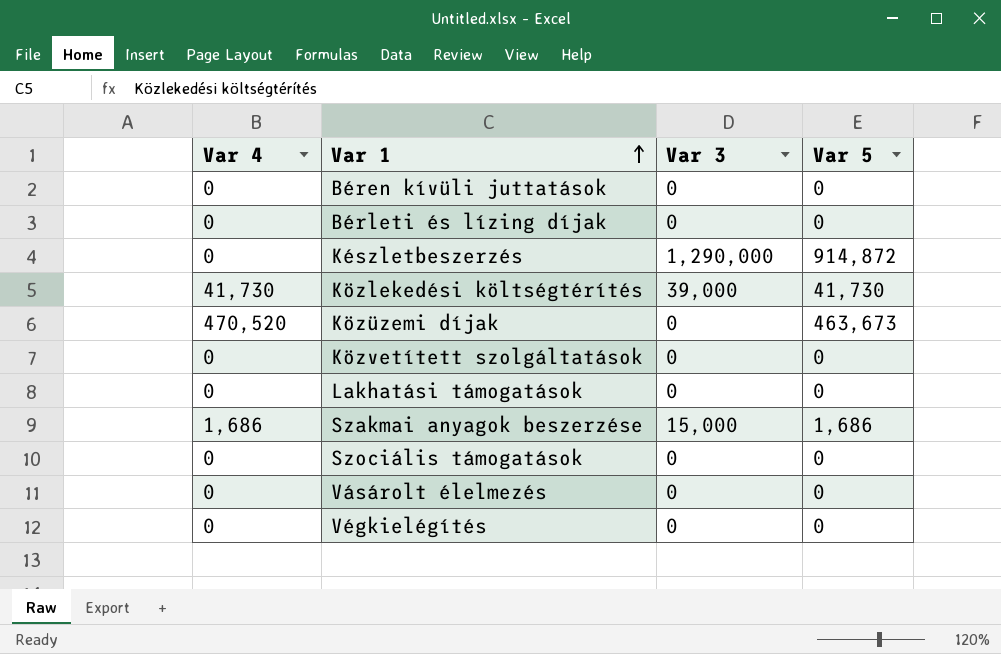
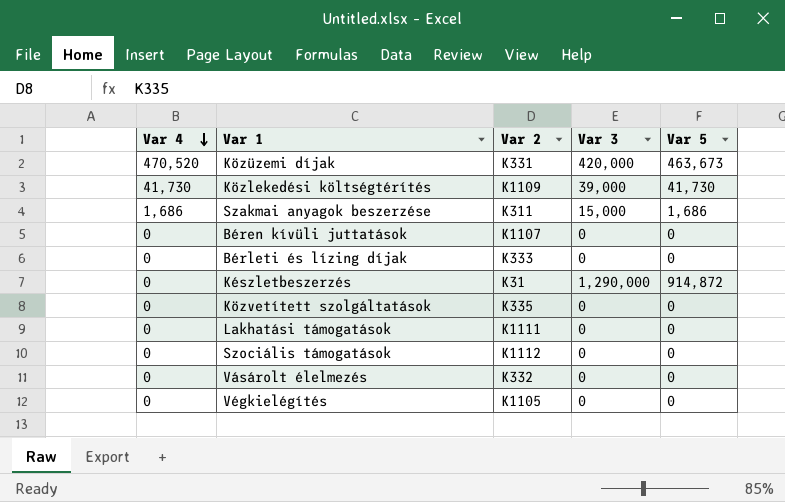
row order: Var 1 ascending -> Var 4 descending
column Var 2 | position: none -> 3
Közüzemi díjak | Var 3: 0 -> 420,000

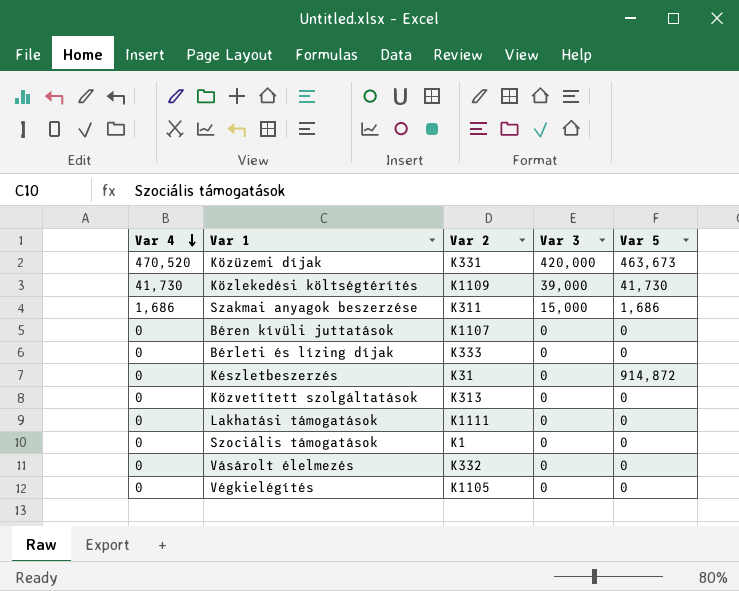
Készletbeszerzés | Var 3: 1,290,000 -> 0
Közvetített szolgáltatások | Var 2: K335 -> K313
Szociális támogatások | Var 2: K1112 -> K1

